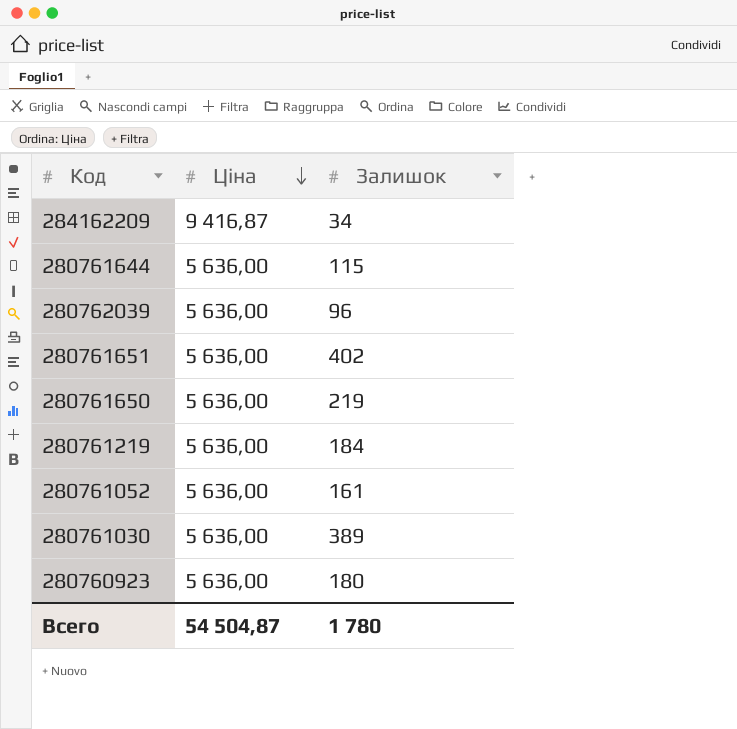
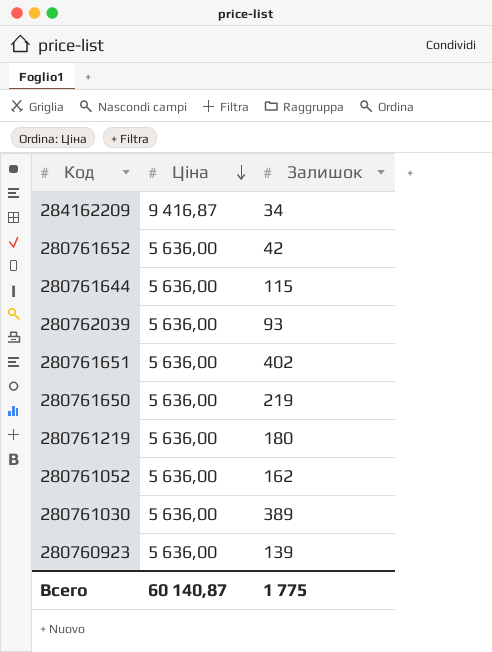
row 280761652: none -> 5 636,00 | 42
280762039 | Залишок: 96 -> 93
280761219 | Залишок: 184 -> 180
280761052 | Залишок: 161 -> 162
280760923 | Залишок: 180 -> 139
Всего | Ціна: 54 504,87 -> 60 140,87
Всего | Залишок: 1 780 -> 1 775

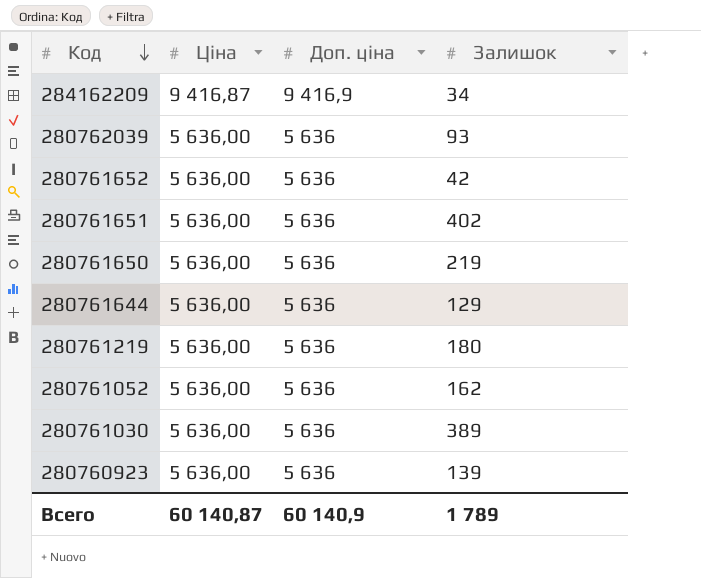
row order: Ціна descending -> Код descending
column Доп. ціна | position: none -> 3
280761644 | Залишок: 115 -> 129
Всего | Залишок: 1 775 -> 1 789

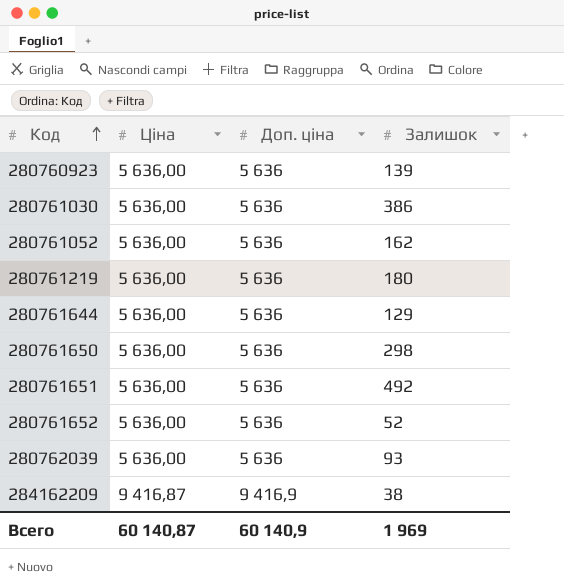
row order: Код descending -> Код ascending
280761030 | Залишок: 389 -> 386
280761650 | Залишок: 219 -> 298
280761651 | Залишок: 402 -> 492
280761652 | Залишок: 42 -> 52
284162209 | Залишок: 34 -> 38
Всего | Залишок: 1 789 -> 1 969

